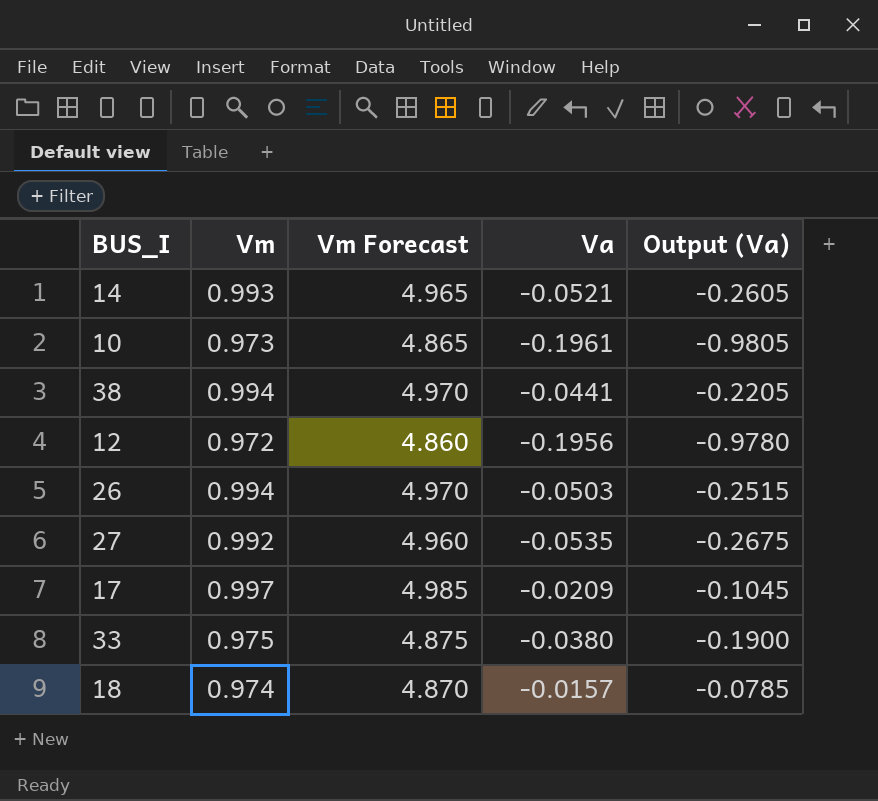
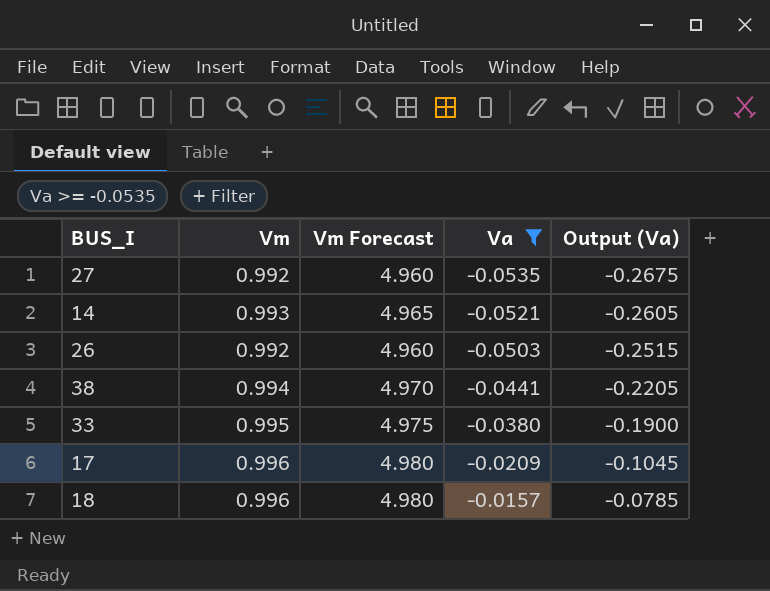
filter: none -> Va >= -0.0535
row order: none -> Va ascending
26 | Vm: 0.994 -> 0.992
26 | Vm Forecast: 4.970 -> 4.960
33 | Vm: 0.975 -> 0.995
33 | Vm Forecast: 4.875 -> 4.975
17 | Vm: 0.997 -> 0.996
17 | Vm Forecast: 4.985 -> 4.980
18 | Vm: 0.974 -> 0.996
18 | Vm Forecast: 4.870 -> 4.980

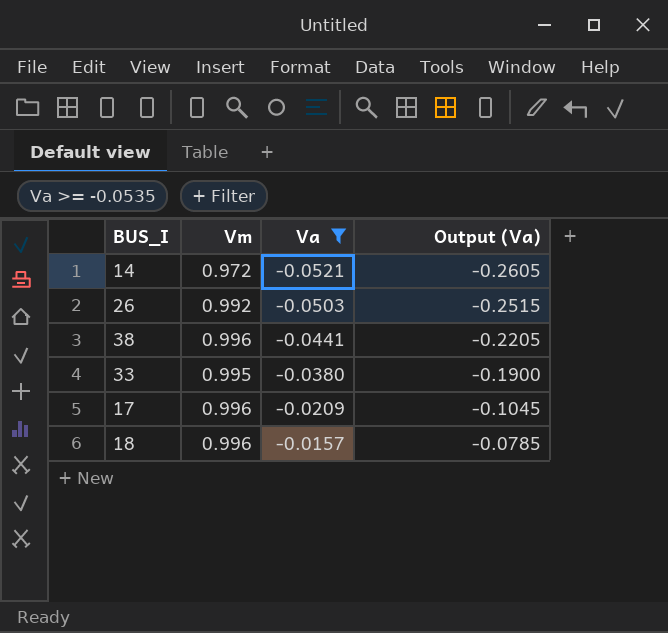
column Vm Forecast | formula: [Vm] * 5 -> none
row 27: 0.992 | 4.960 | -0.0535 | -0.2675 -> none
14 | Vm: 0.993 -> 0.972
38 | Vm: 0.994 -> 0.996

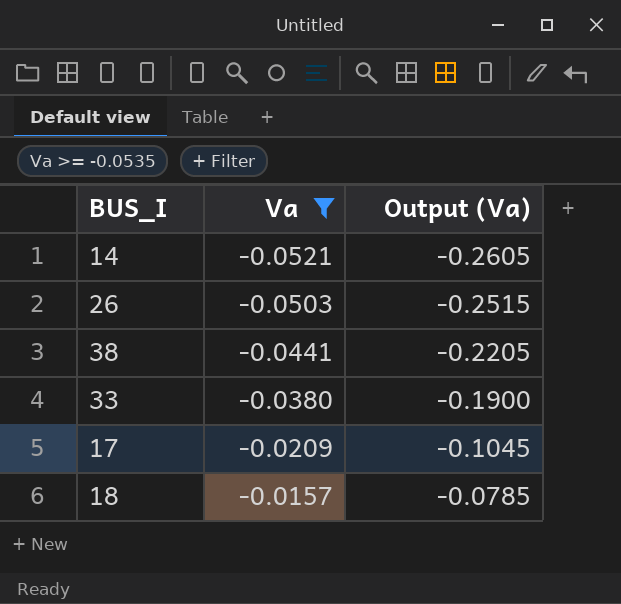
column Vm | position: 2 -> none

